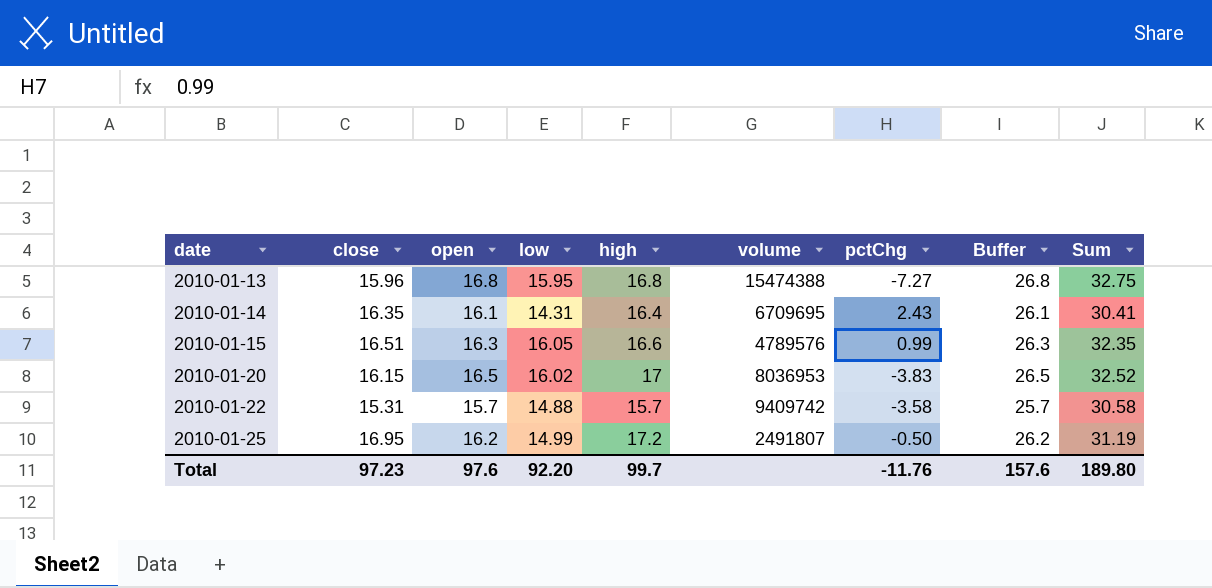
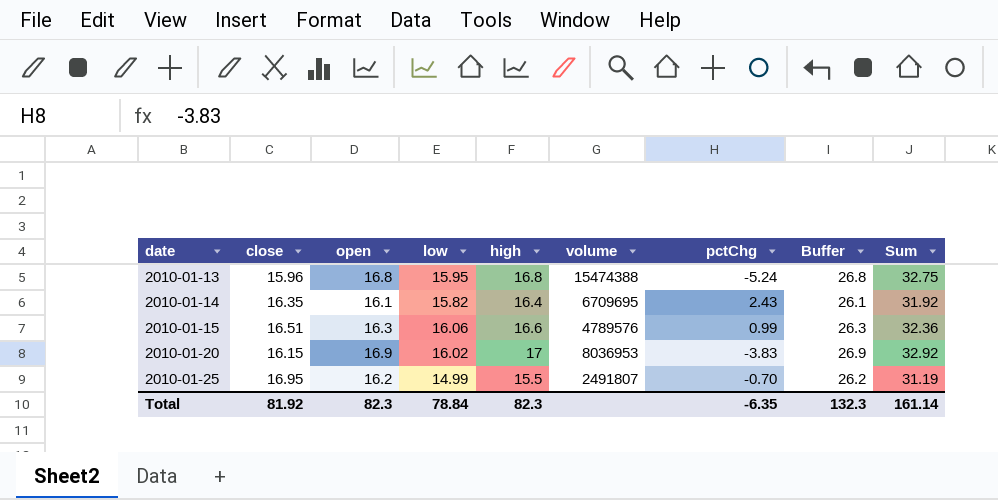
row 2010-01-22: 15.31 | 15.7 | 14.88 | 15.7 | 9409742 | -3.58 | 25.7 | 30.58 -> none
2010-01-13 | pctChg: -7.27 -> -5.24
2010-01-14 | low: 14.31 -> 15.82
2010-01-14 | Sum: 30.41 -> 31.92
2010-01-15 | low: 16.05 -> 16.06
2010-01-15 | Sum: 32.35 -> 32.36
2010-01-20 | open: 16.5 -> 16.9
2010-01-20 | Buffer: 26.5 -> 26.9
2010-01-20 | Sum: 32.52 -> 32.92
2010-01-25 | high: 17.2 -> 15.5
2010-01-25 | pctChg: -0.50 -> -0.70
Total | close: 97.23 -> 81.92
Total | open: 97.6 -> 82.3
Total | low: 92.20 -> 78.84
Total | high: 99.7 -> 82.3
Total | pctChg: -11.76 -> -6.35
Total | Buffer: 157.6 -> 132.3
Total | Sum: 189.80 -> 161.14

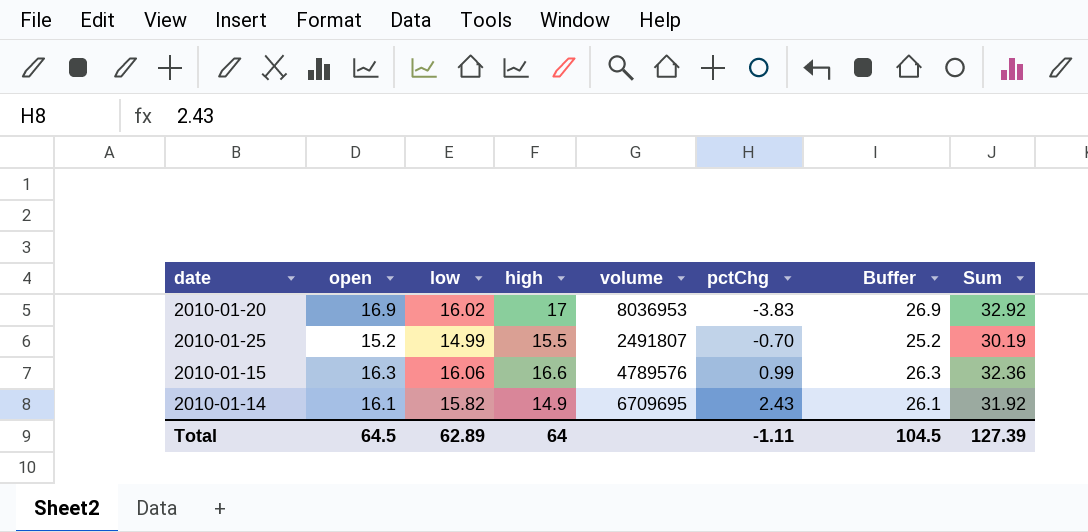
row order: date ascending -> pctChg ascending
column close | position: 2 -> none
row 2010-01-13: 15.96 | 16.8 | 15.95 | 16.8 | 15474388 | -5.24 | 26.8 | 32.75 -> none
2010-01-25 | open: 16.2 -> 15.2
2010-01-25 | Buffer: 26.2 -> 25.2
2010-01-25 | Sum: 31.19 -> 30.19
2010-01-14 | high: 16.4 -> 14.9
Total | open: 82.3 -> 64.5
Total | low: 78.84 -> 62.89
Total | high: 82.3 -> 64
Total | pctChg: -6.35 -> -1.11
Total | Buffer: 132.3 -> 104.5
Total | Sum: 161.14 -> 127.39

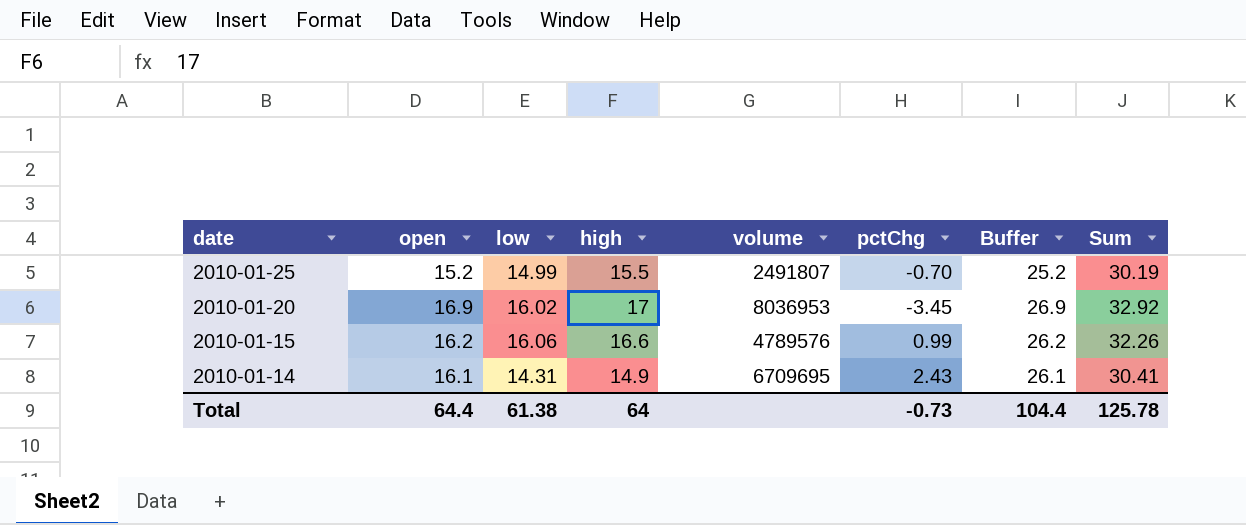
row order: pctChg ascending -> date descending
2010-01-20 | pctChg: -3.83 -> -3.45
2010-01-15 | open: 16.3 -> 16.2
2010-01-15 | Buffer: 26.3 -> 26.2
2010-01-15 | Sum: 32.36 -> 32.26
2010-01-14 | low: 15.82 -> 14.31
2010-01-14 | Sum: 31.92 -> 30.41
Total | open: 64.5 -> 64.4
Total | low: 62.89 -> 61.38
Total | pctChg: -1.11 -> -0.73
Total | Buffer: 104.5 -> 104.4
Total | Sum: 127.39 -> 125.78

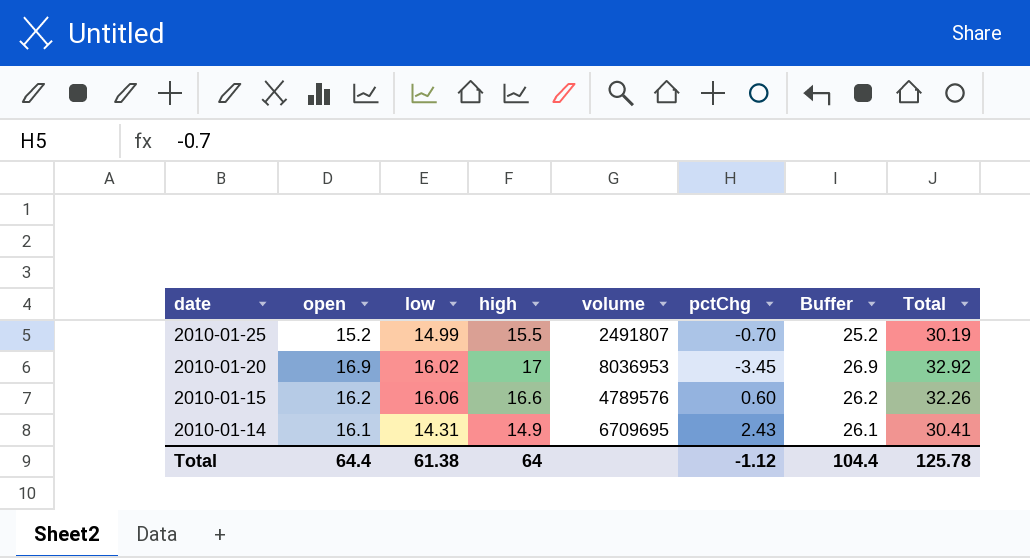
column name: Sum -> Total
2010-01-15 | pctChg: 0.99 -> 0.60
Total | pctChg: -0.73 -> -1.12

